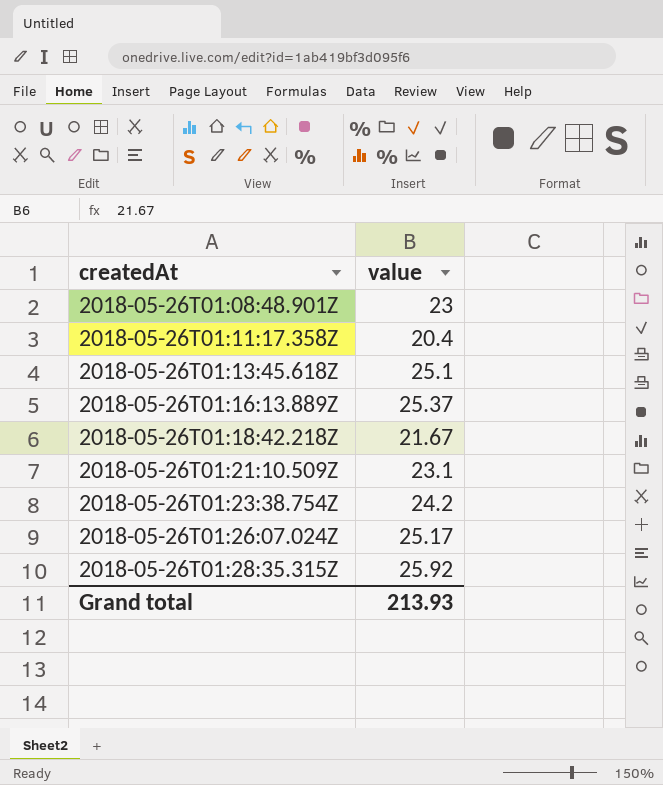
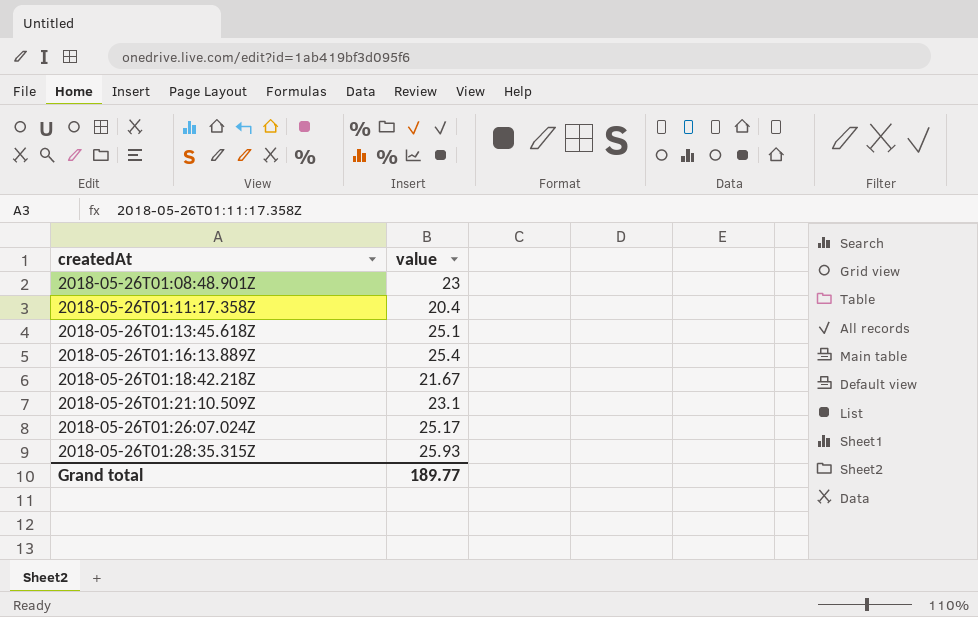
row 2018-05-26T01:23:38.754Z: 24.2 -> none
2018-05-26T01:16:13.889Z | value: 25.37 -> 25.4
2018-05-26T01:28:35.315Z | value: 25.92 -> 25.93
Grand total | value: 213.93 -> 189.77

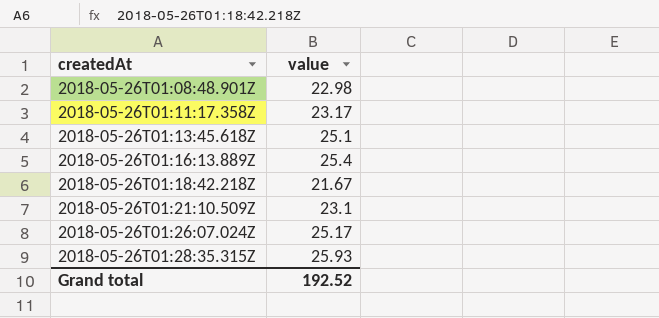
2018-05-26T01:08:48.901Z | value: 23 -> 22.98
2018-05-26T01:11:17.358Z | value: 20.4 -> 23.17
Grand total | value: 189.77 -> 192.52

